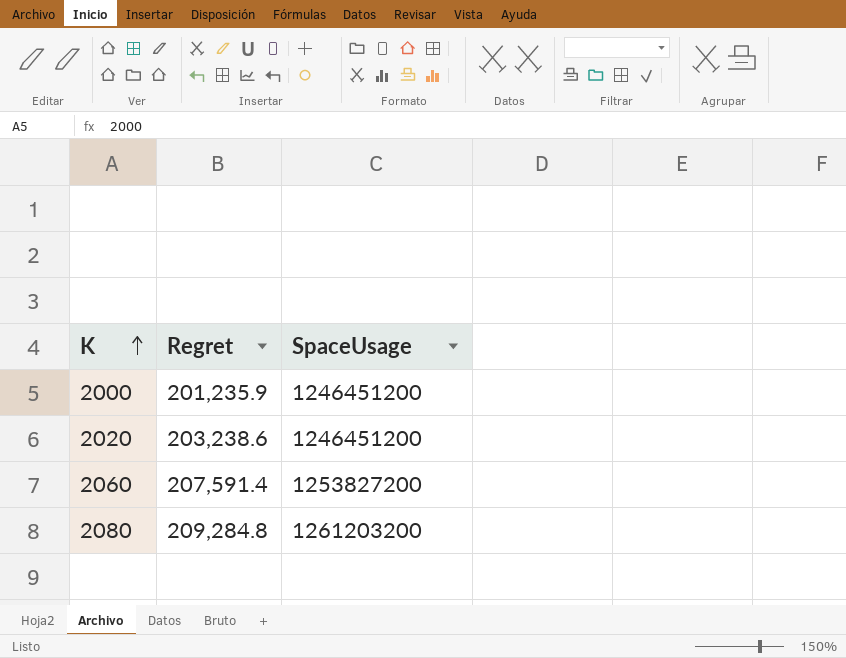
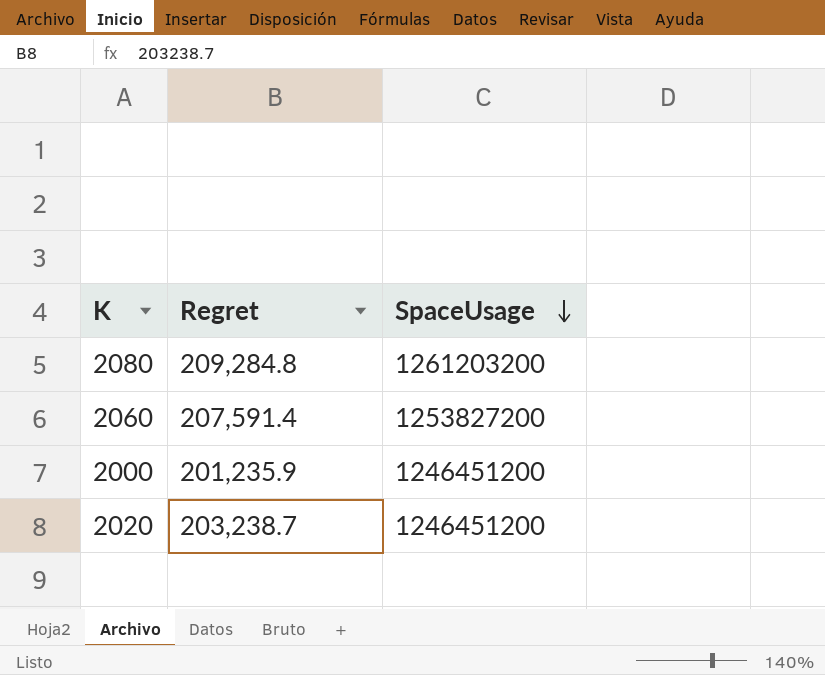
row order: K ascending -> SpaceUsage descending
2020 | Regret: 203,238.6 -> 203,238.7

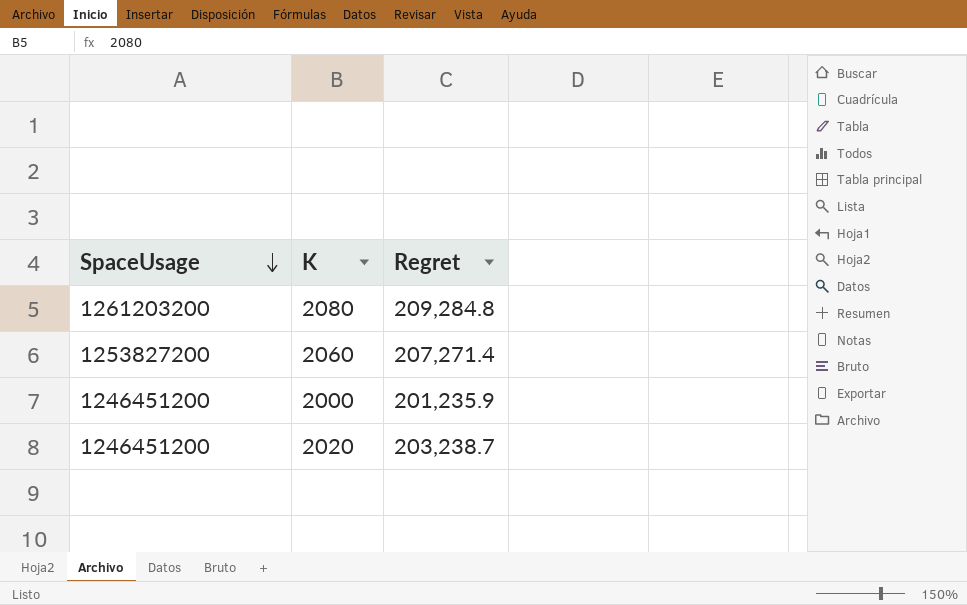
column SpaceUsage | position: 3 -> 1
2060 | Regret: 207,591.4 -> 207,271.4

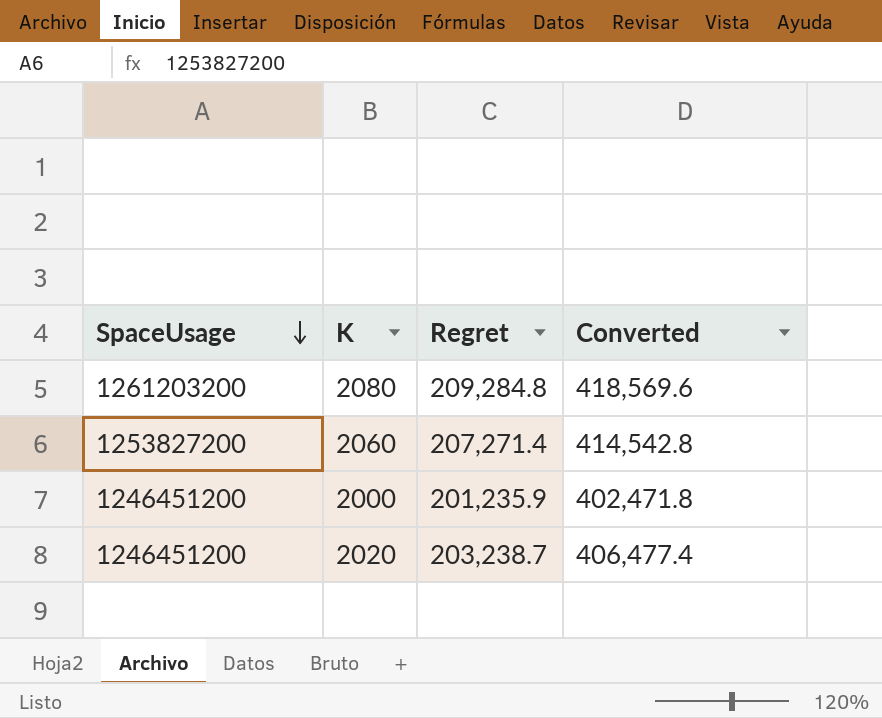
column Converted | formula: none -> [Regret] * 2

